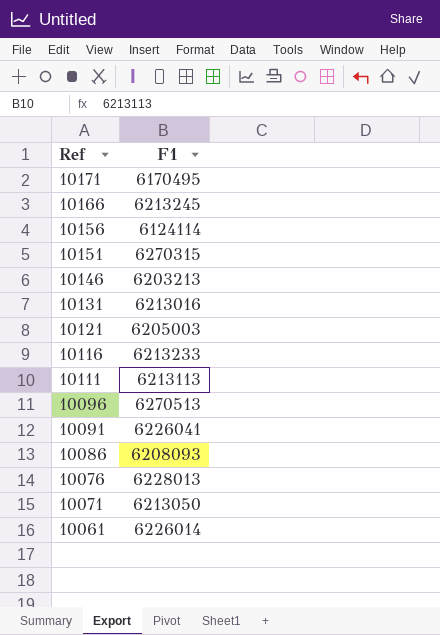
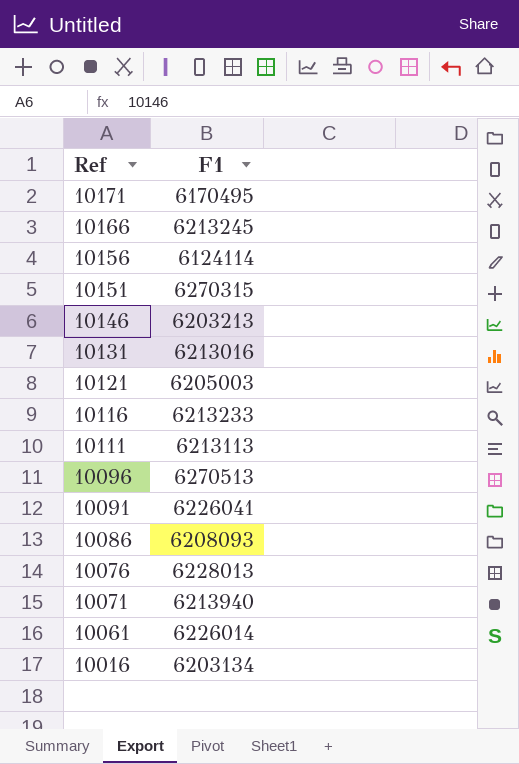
10071 | F1: 6213050 -> 6213940
row 10016: none -> 6203134

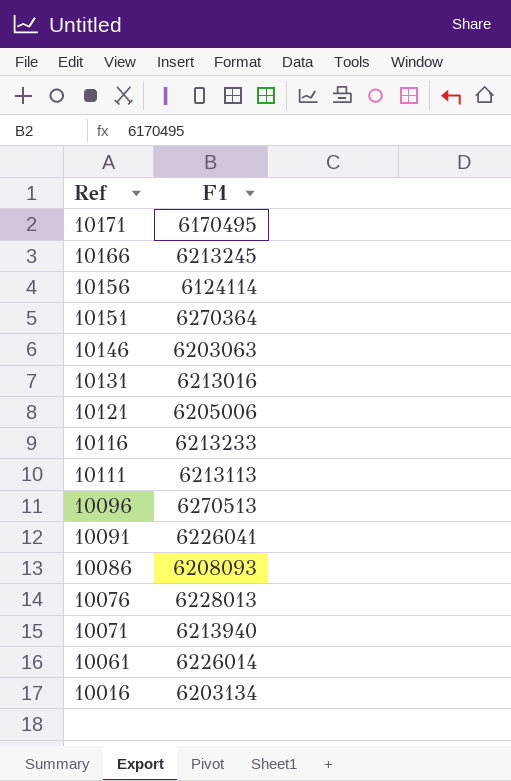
10151 | F1: 6270315 -> 6270364
10146 | F1: 6203213 -> 6203063
10121 | F1: 6205003 -> 6205006

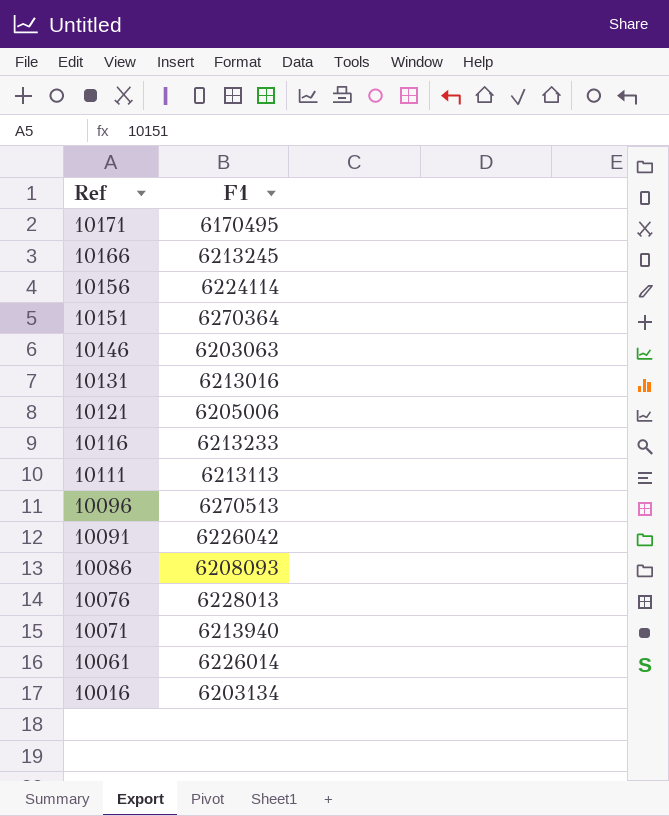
10156 | F1: 6124114 -> 6224114
10091 | F1: 6226041 -> 6226042

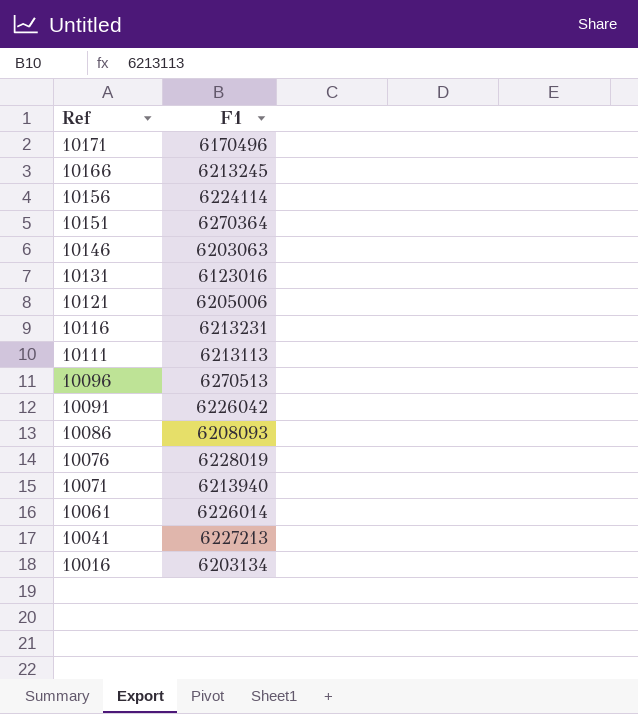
10171 | F1: 6170495 -> 6170496
10131 | F1: 6213016 -> 6123016
10116 | F1: 6213233 -> 6213231
10076 | F1: 6228013 -> 6228019
row 10041: none -> 6227213

